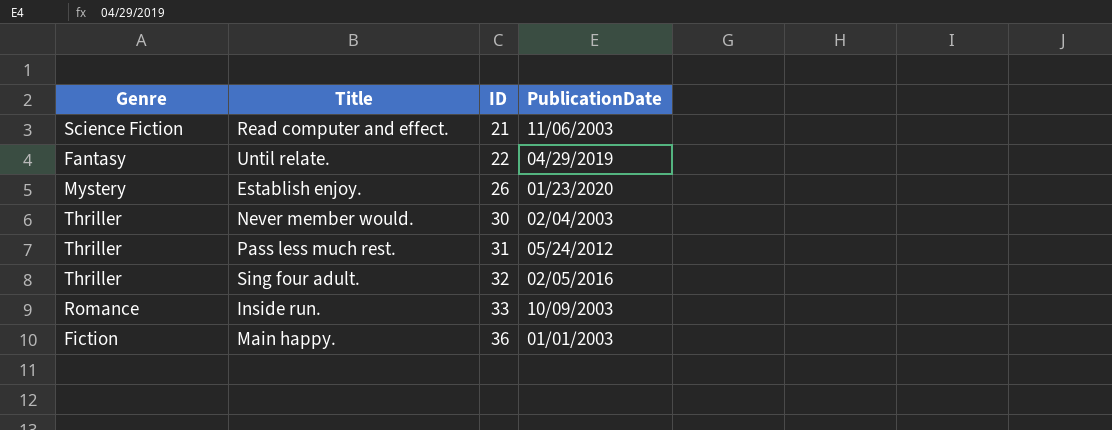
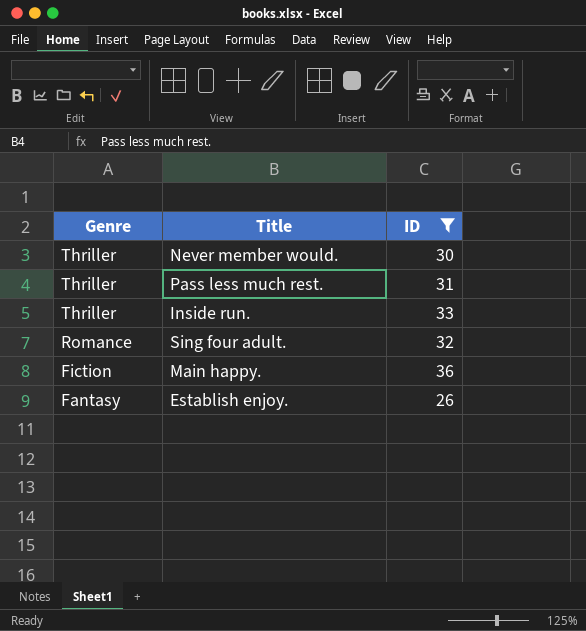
filter: none -> ID >= 26
row order: ID ascending -> Genre descending
column PublicationDate | position: 4 -> none
Inside run. | Genre: Romance -> Thriller
Sing four adult. | Genre: Thriller -> Romance
Establish enjoy. | Genre: Mystery -> Fantasy

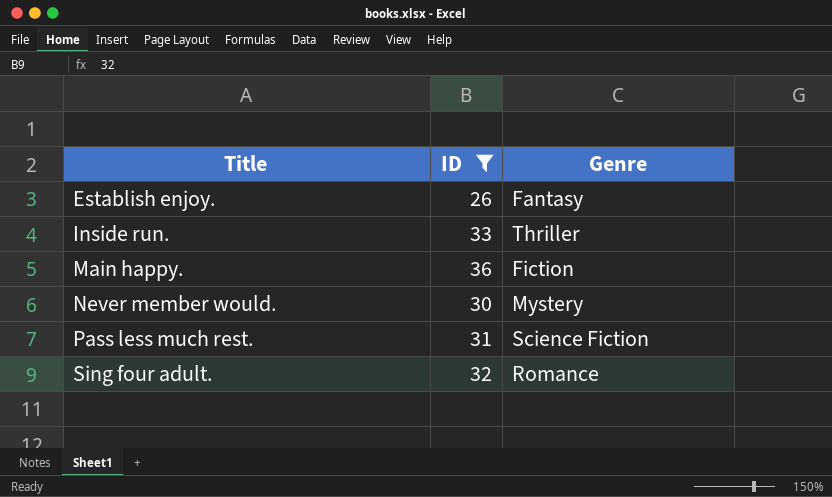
row order: Genre descending -> Title ascending
column Genre | position: 1 -> 3
Never member would. | Genre: Thriller -> Mystery
Pass less much rest. | Genre: Thriller -> Science Fiction

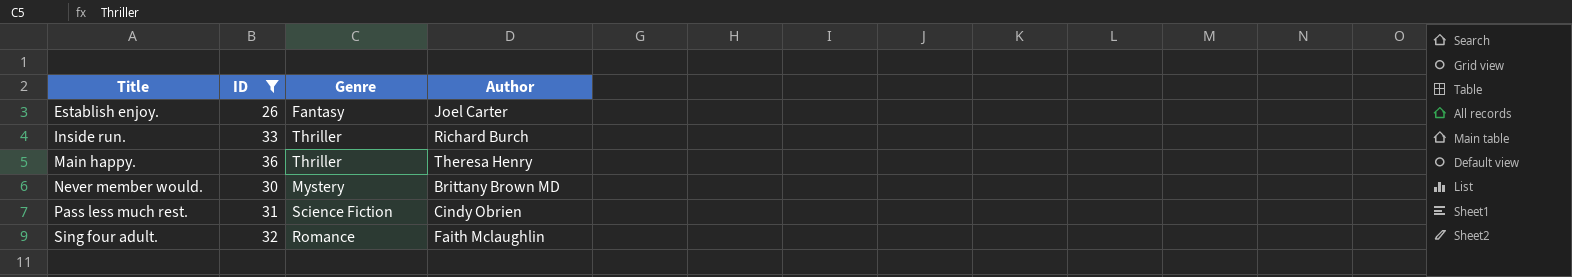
column Author | position: none -> 4
Main happy. | Genre: Fiction -> Thriller

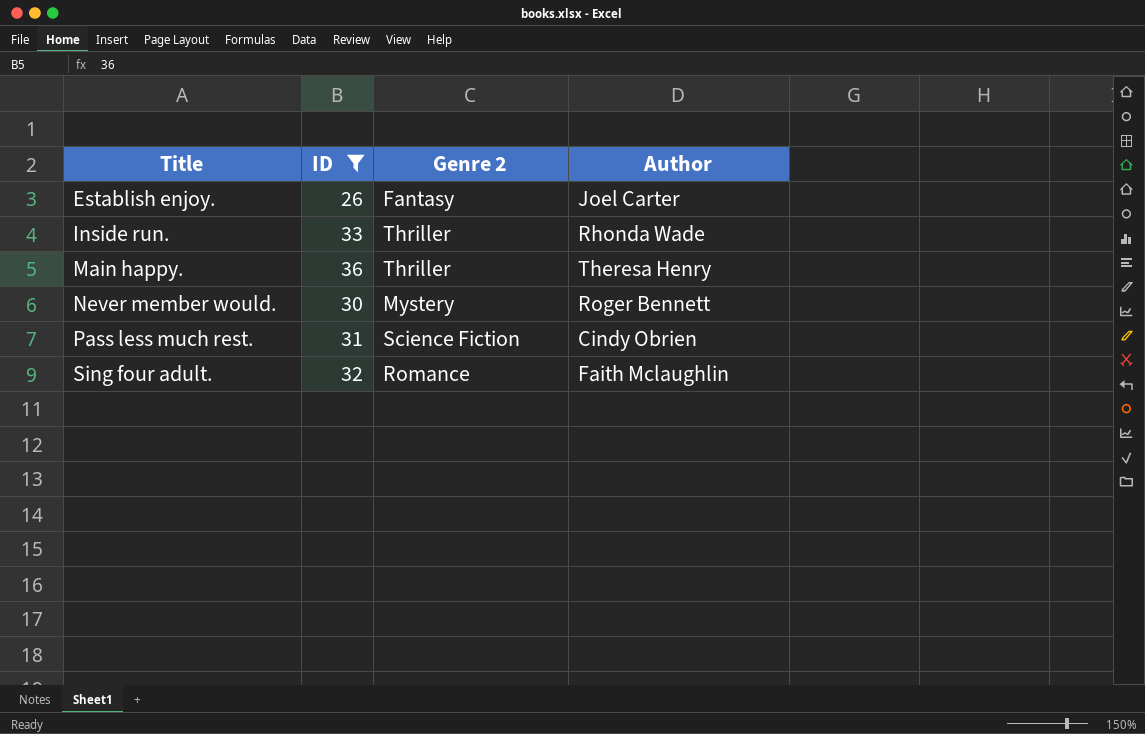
column name: Genre -> Genre 2
Inside run. | Author: Richard Burch -> Rhonda Wade
Never member would. | Author: Brittany Brown MD -> Roger Bennett

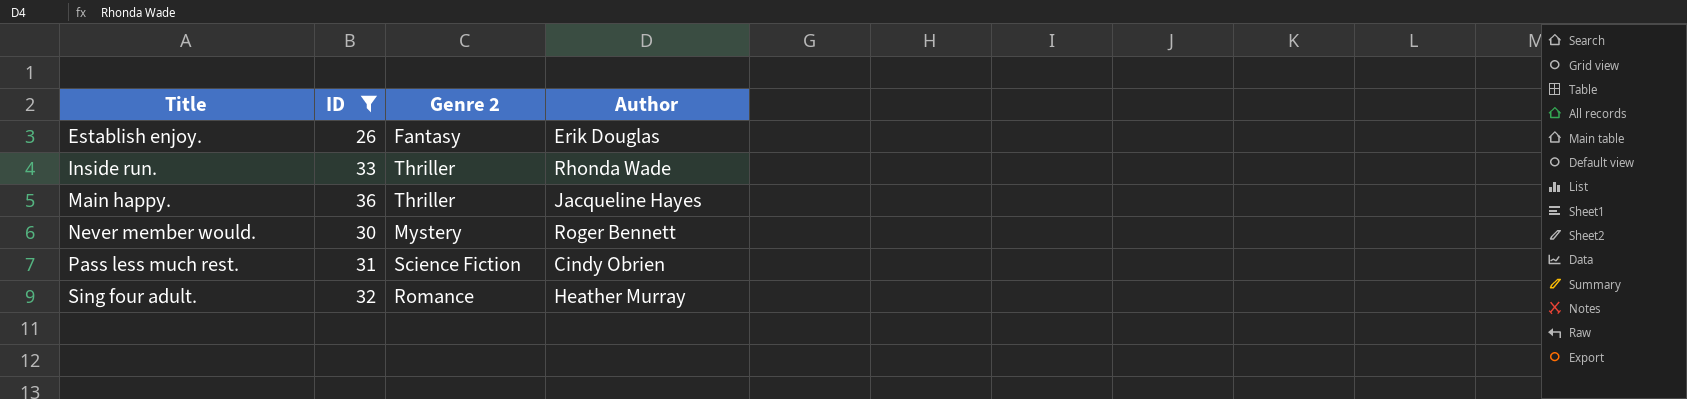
Establish enjoy. | Author: Joel Carter -> Erik Douglas
Main happy. | Author: Theresa Henry -> Jacqueline Hayes
Sing four adult. | Author: Faith Mclaughlin -> Heather Murray

